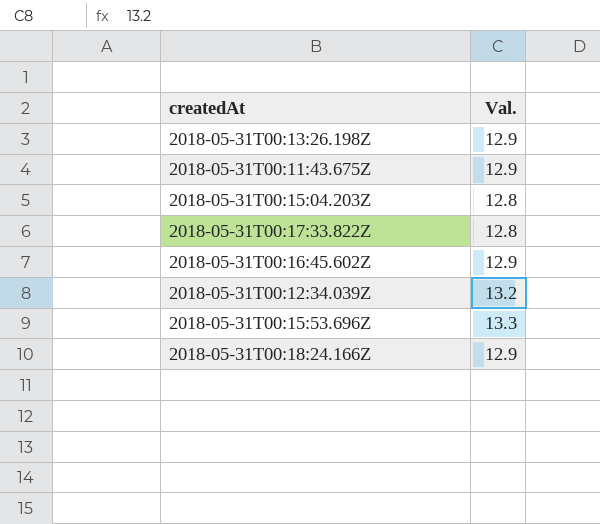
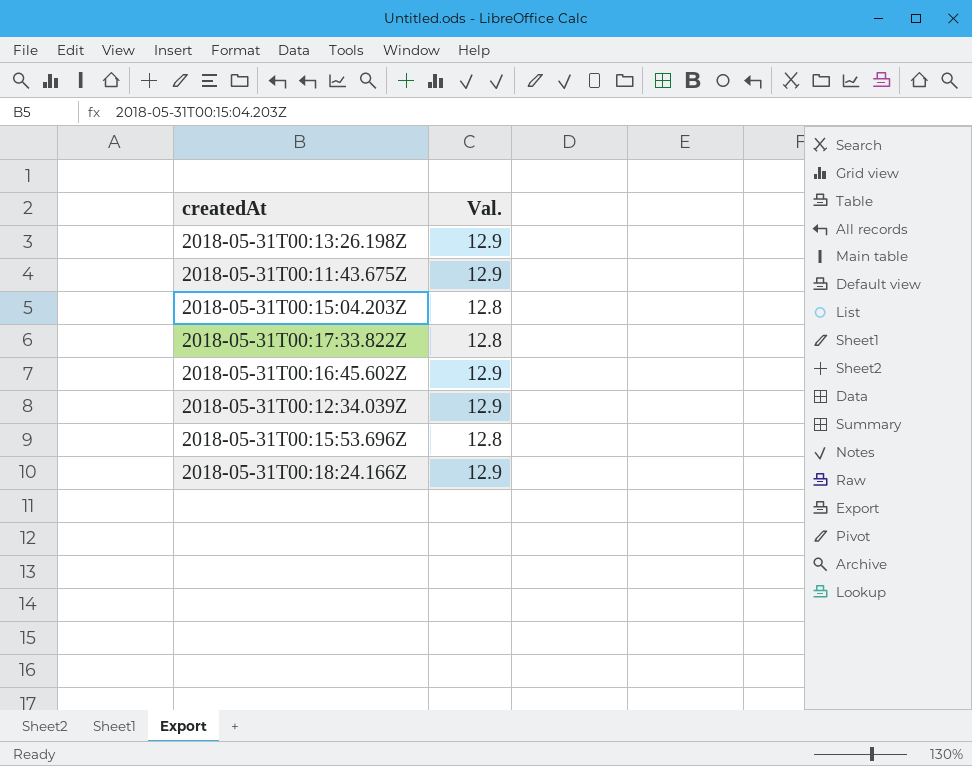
2018-05-31T00:12:34.039Z | Val.: 13.2 -> 12.9
2018-05-31T00:15:53.696Z | Val.: 13.3 -> 12.8

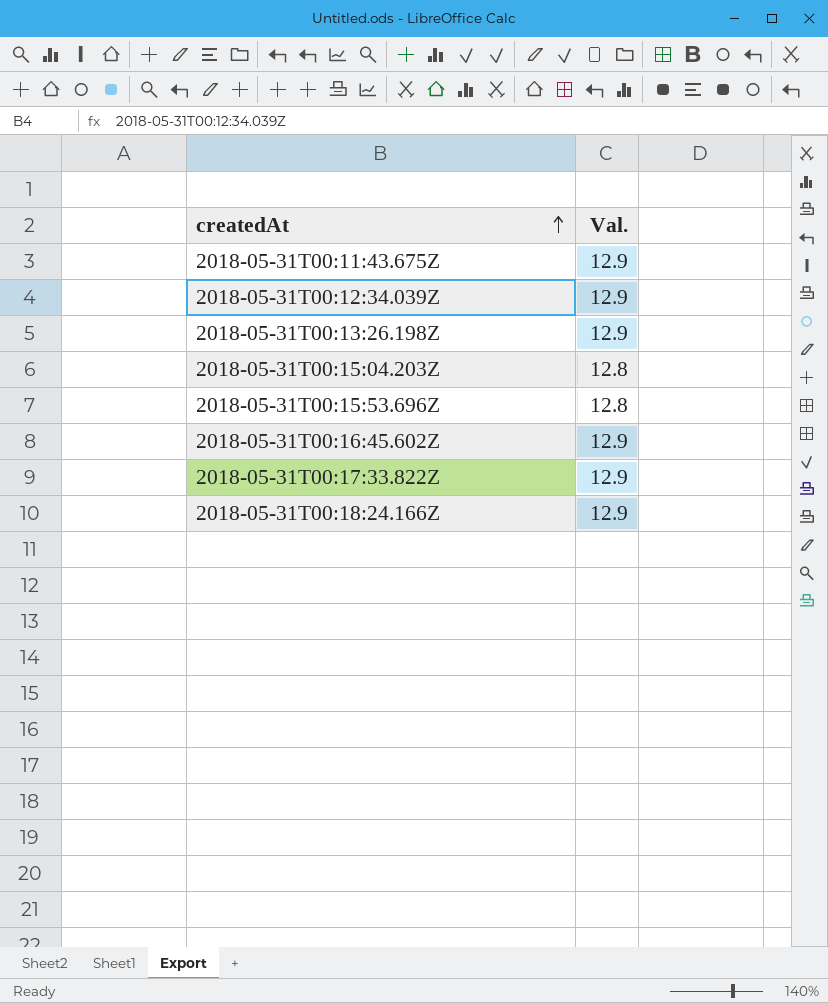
row order: none -> createdAt ascending
2018-05-31T00:17:33.822Z | Val.: 12.8 -> 12.9

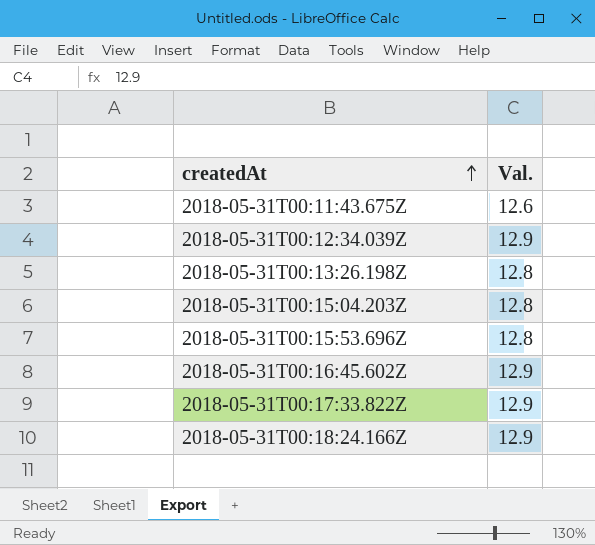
2018-05-31T00:11:43.675Z | Val.: 12.9 -> 12.6
2018-05-31T00:13:26.198Z | Val.: 12.9 -> 12.8

